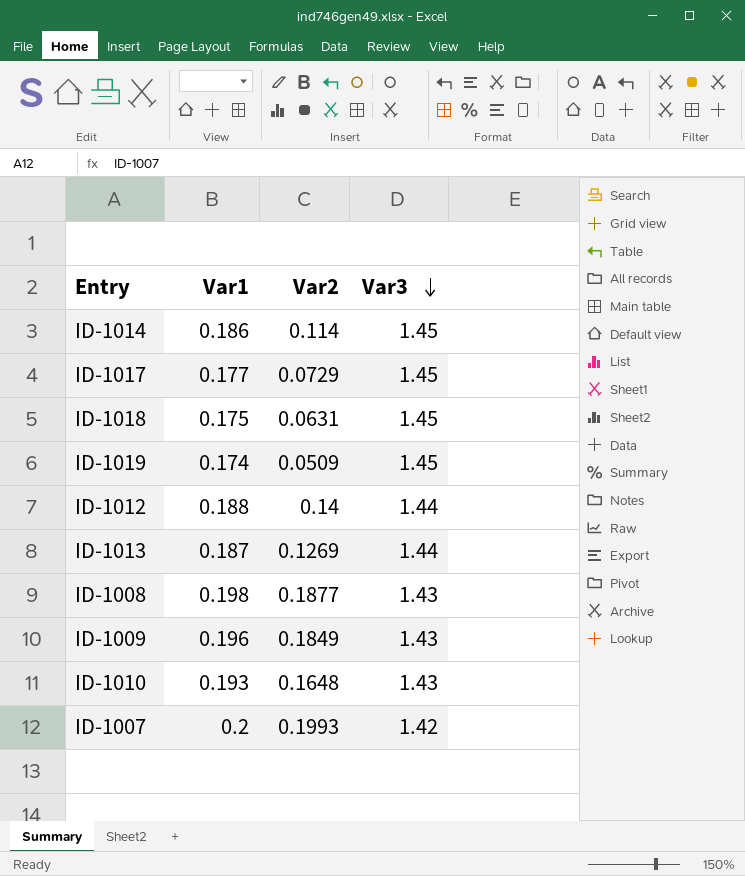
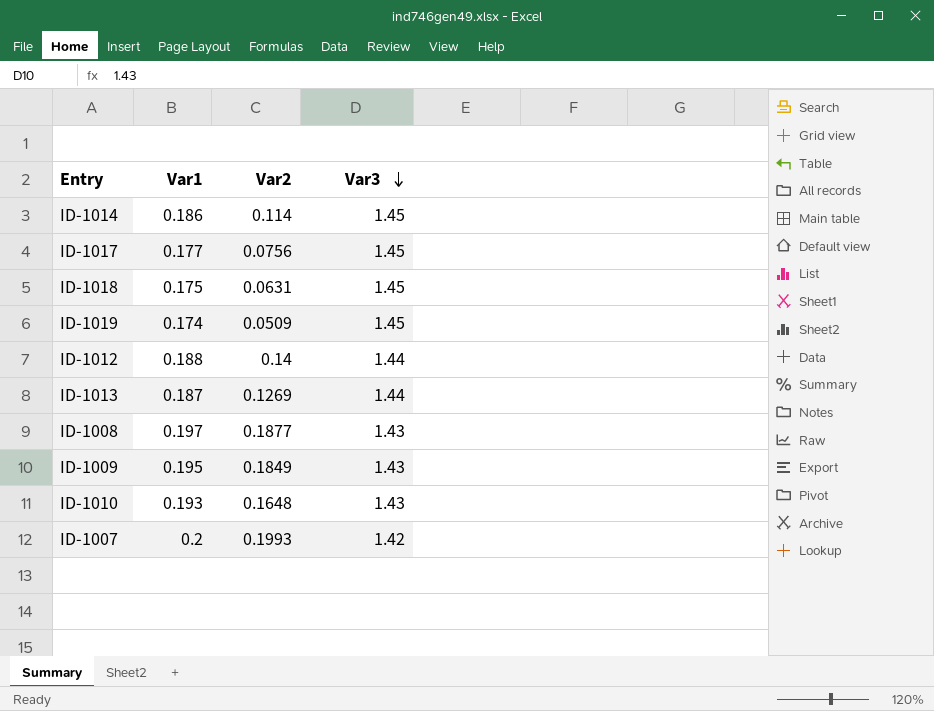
ID-1017 | Var2: 0.0729 -> 0.0756
ID-1008 | Var1: 0.198 -> 0.197
ID-1009 | Var1: 0.196 -> 0.195

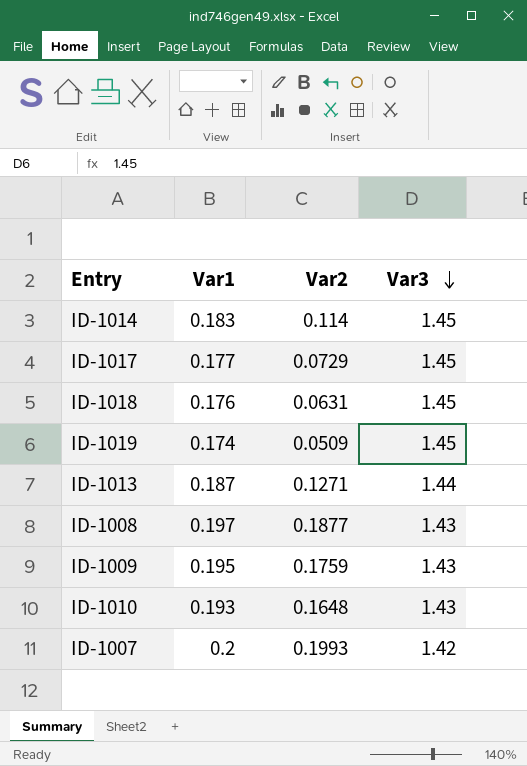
row ID-1012: 0.188 | 0.14 | 1.44 -> none
ID-1014 | Var1: 0.186 -> 0.183
ID-1017 | Var2: 0.0756 -> 0.0729
ID-1018 | Var1: 0.175 -> 0.176
ID-1013 | Var2: 0.1269 -> 0.1271
ID-1009 | Var2: 0.1849 -> 0.1759

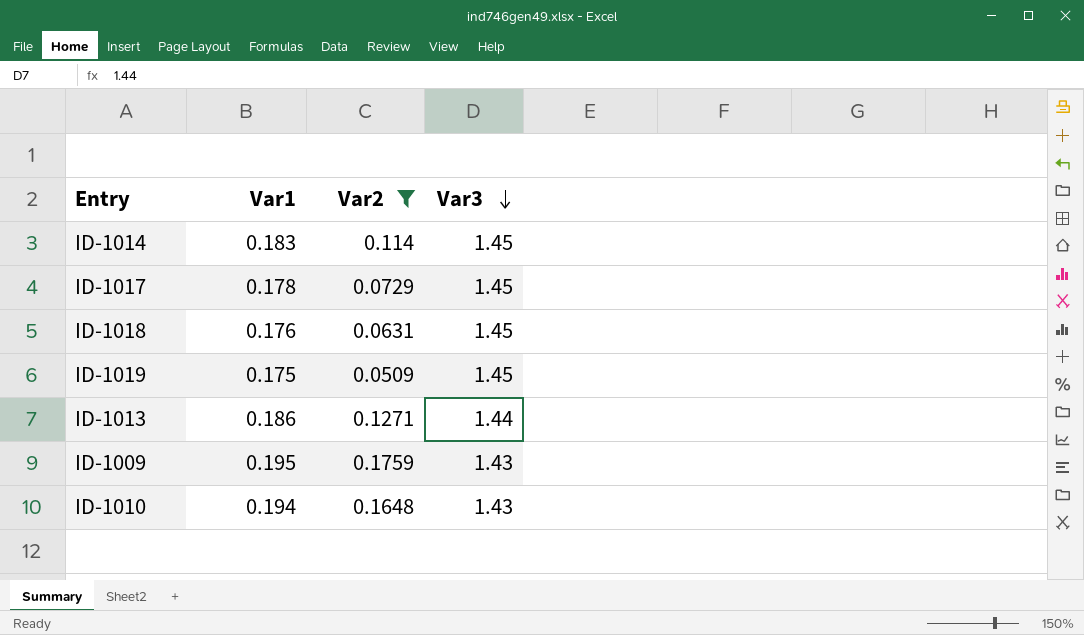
filter: none -> Var2 <= 0.1759
ID-1017 | Var1: 0.177 -> 0.178
ID-1019 | Var1: 0.174 -> 0.175
ID-1013 | Var1: 0.187 -> 0.186
ID-1010 | Var1: 0.193 -> 0.194

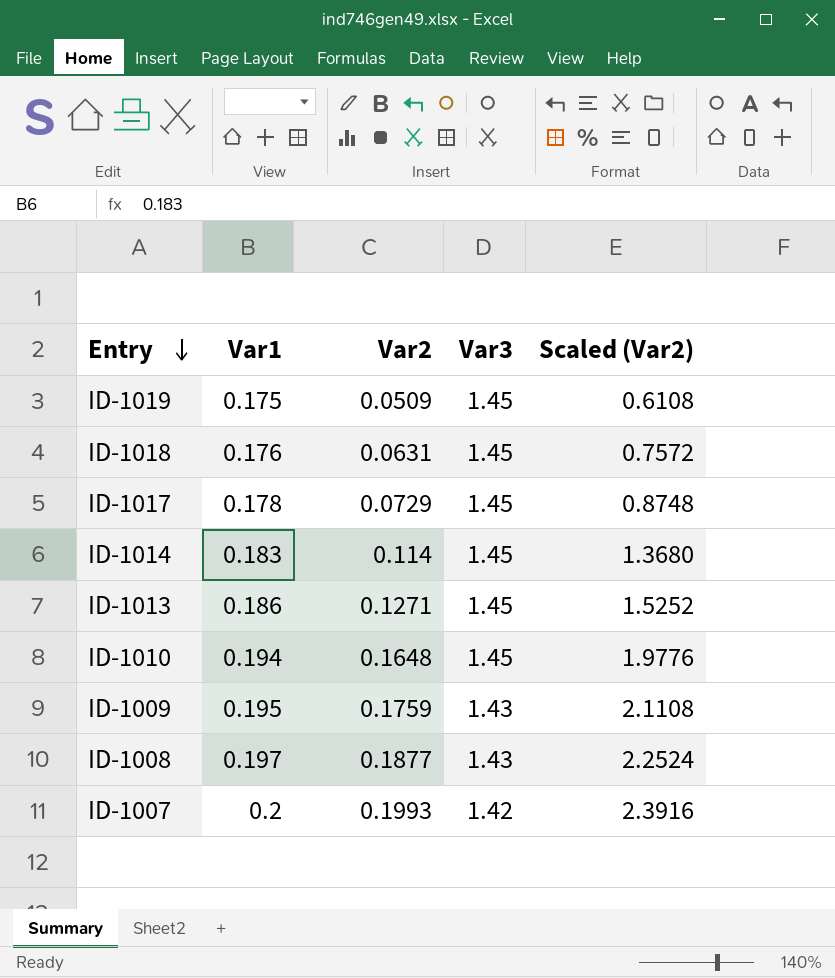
filter: Var2 <= 0.1759 -> none
row order: Var3 descending -> Entry descending
column Scaled (Var2) | formula: none -> [Var2] * 12
ID-1013 | Var3: 1.44 -> 1.45
ID-1010 | Var3: 1.43 -> 1.45

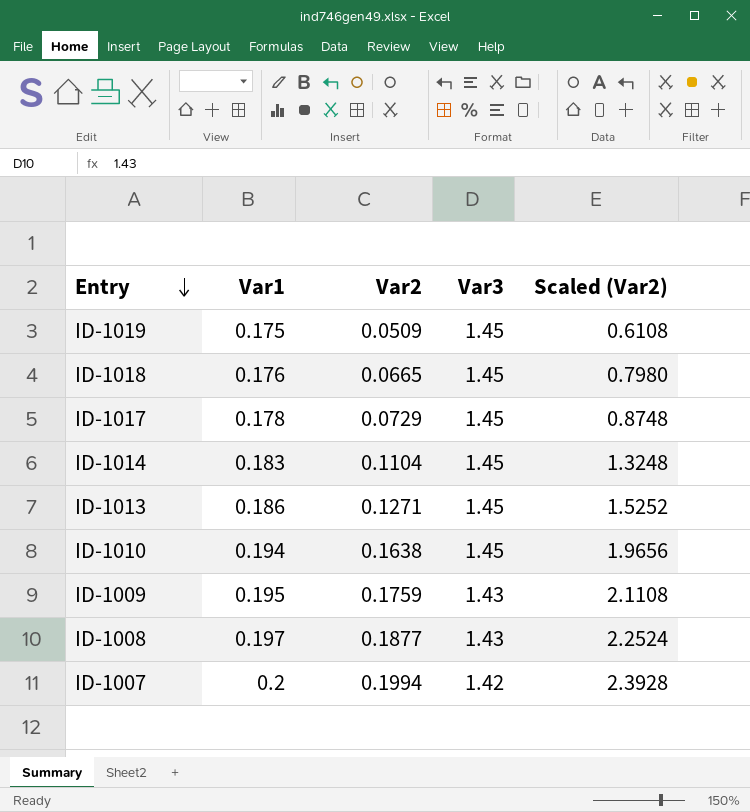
ID-1018 | Var2: 0.0631 -> 0.0665
ID-1018 | Scaled (Var2): 0.7572 -> 0.7980
ID-1014 | Var2: 0.114 -> 0.1104
ID-1014 | Scaled (Var2): 1.3680 -> 1.3248
ID-1010 | Var2: 0.1648 -> 0.1638
ID-1010 | Scaled (Var2): 1.9776 -> 1.9656
ID-1007 | Var2: 0.1993 -> 0.1994
ID-1007 | Scaled (Var2): 2.3916 -> 2.3928

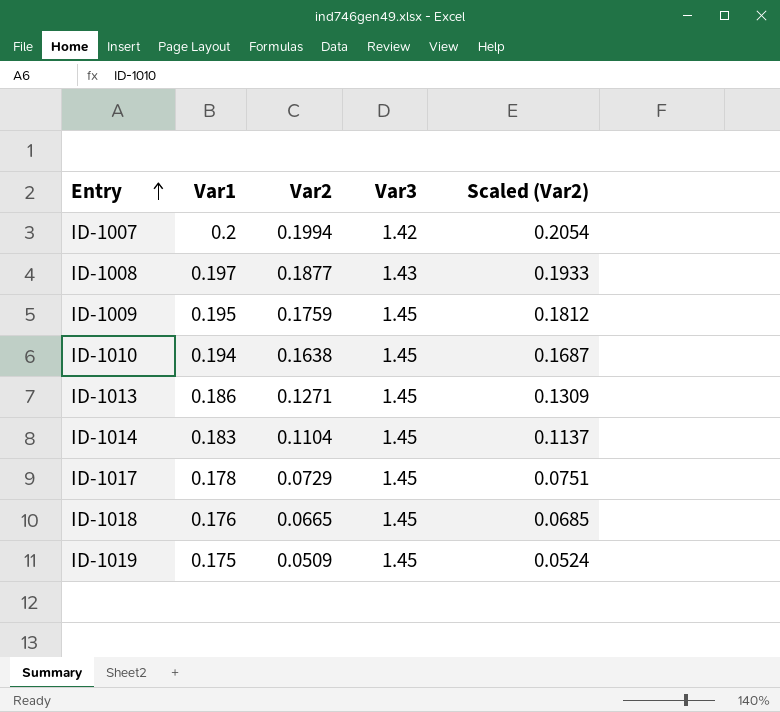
row order: Entry descending -> Entry ascending
column Scaled (Var2) | formula: [Var2] * 12 -> [Var2] * 1.03
ID-1009 | Var3: 1.43 -> 1.45

